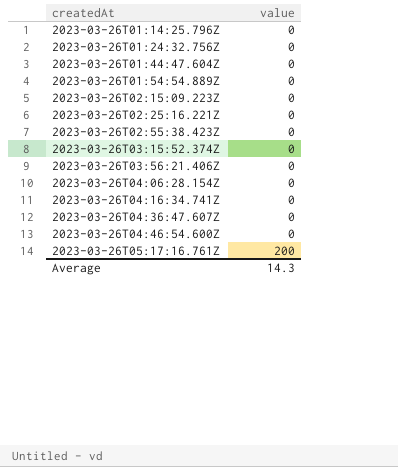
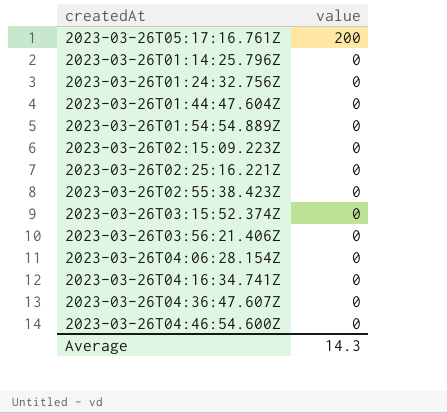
row order: createdAt ascending -> value descending

